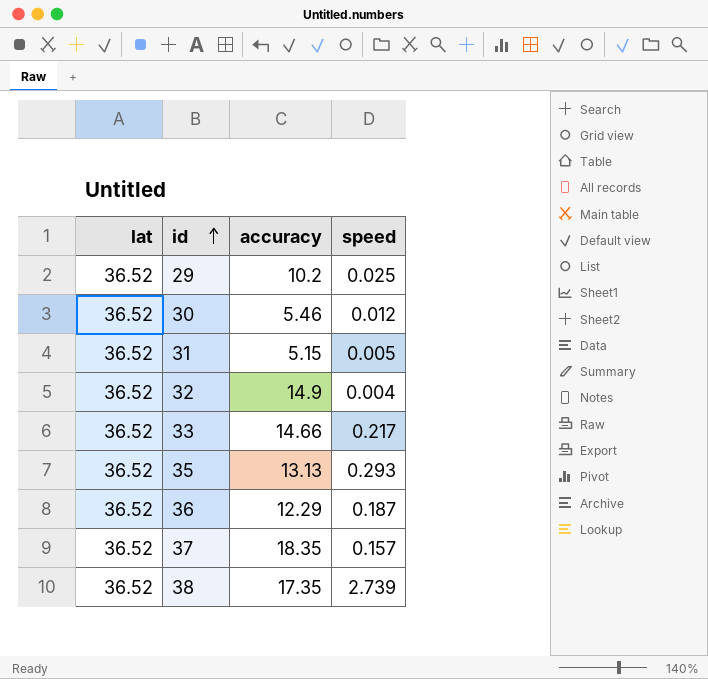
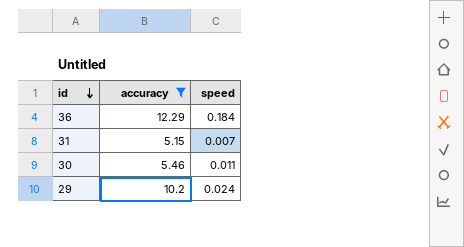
filter: none -> accuracy <= 12.29
row order: id ascending -> id descending
column lat | position: 1 -> none
36 | speed: 0.187 -> 0.184
31 | speed: 0.005 -> 0.007
30 | speed: 0.012 -> 0.011
29 | speed: 0.025 -> 0.024

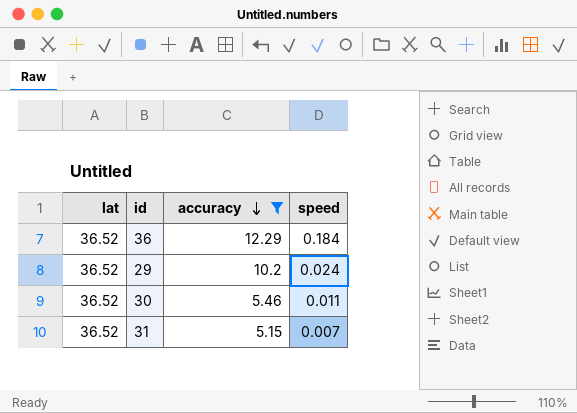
row order: id descending -> accuracy descending
column lat | position: none -> 1

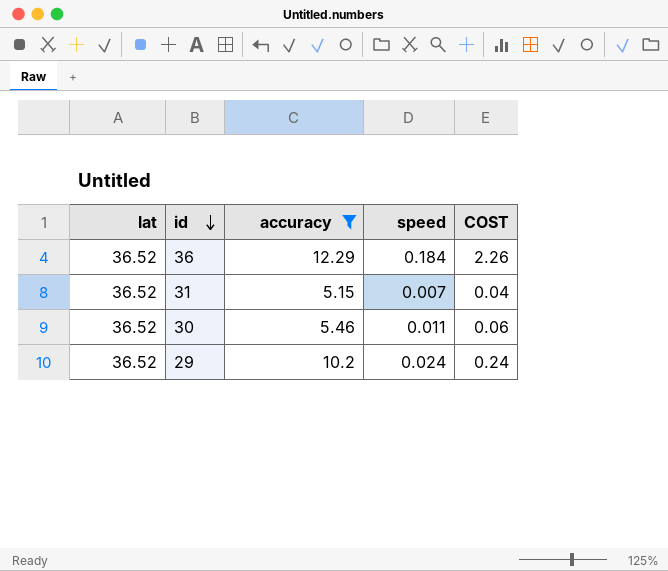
row order: accuracy descending -> id descending
column COST | formula: none -> [accuracy] * [speed]

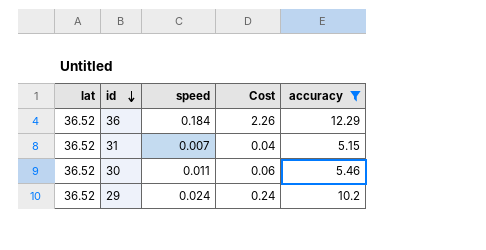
column name: COST -> Cost
column accuracy | position: 3 -> 5

